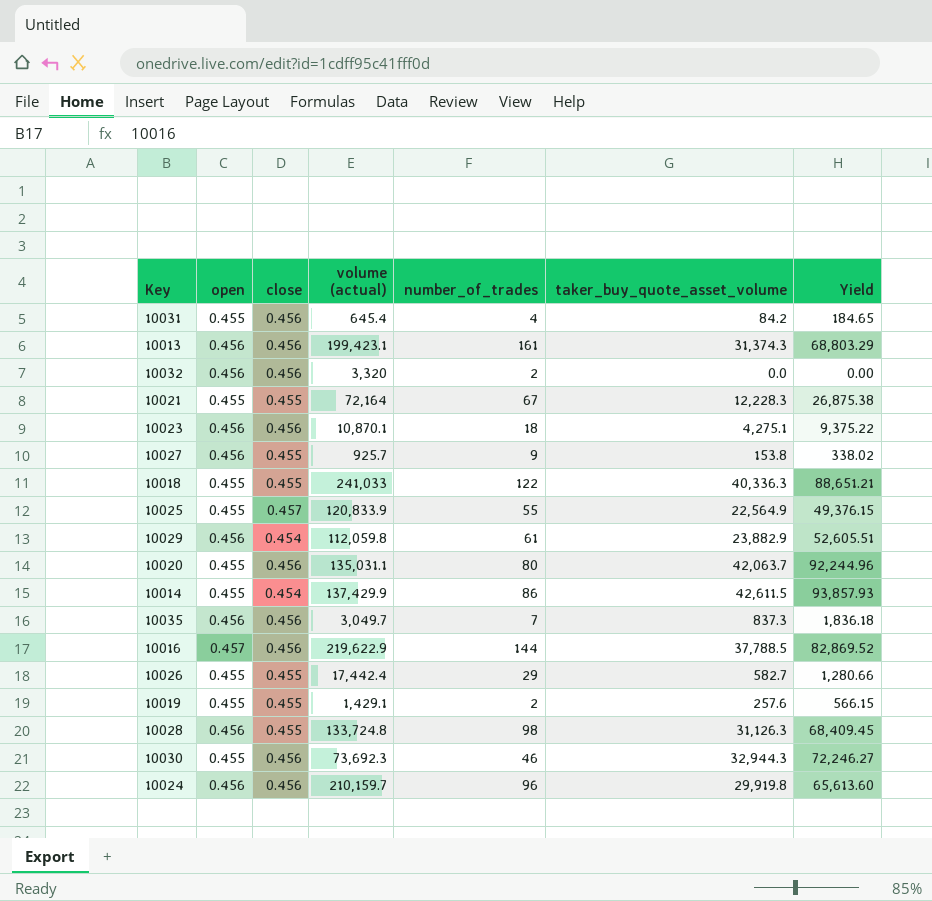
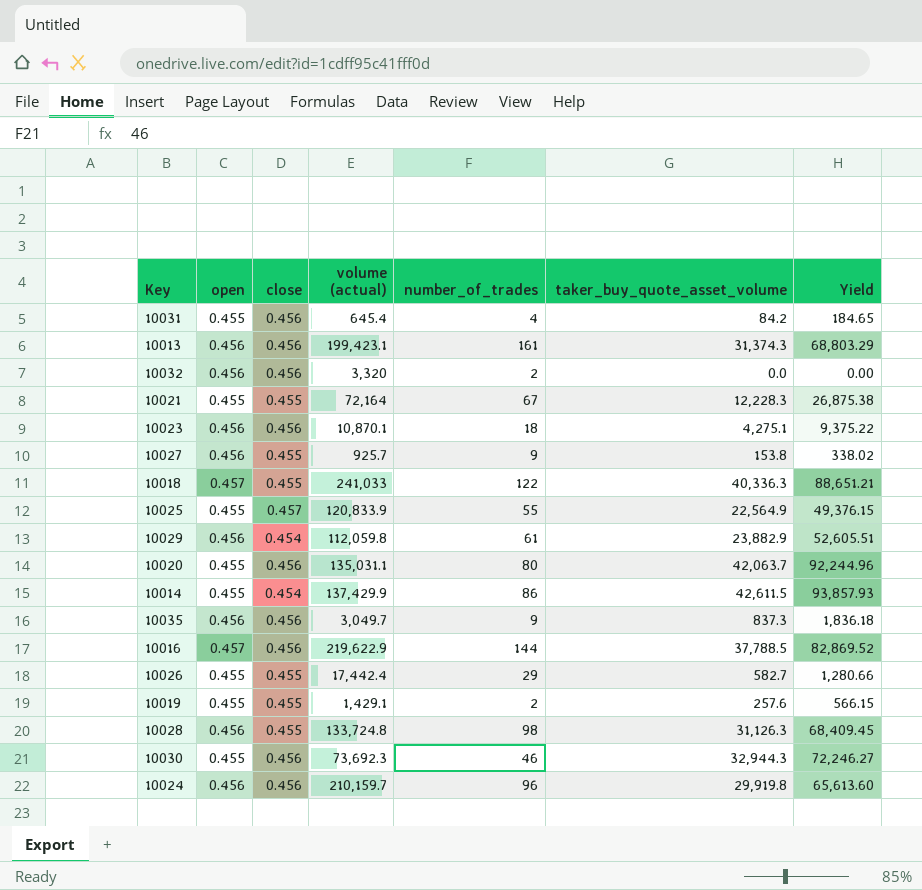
10018 | open: 0.455 -> 0.457
10035 | number_of_trades: 7 -> 9

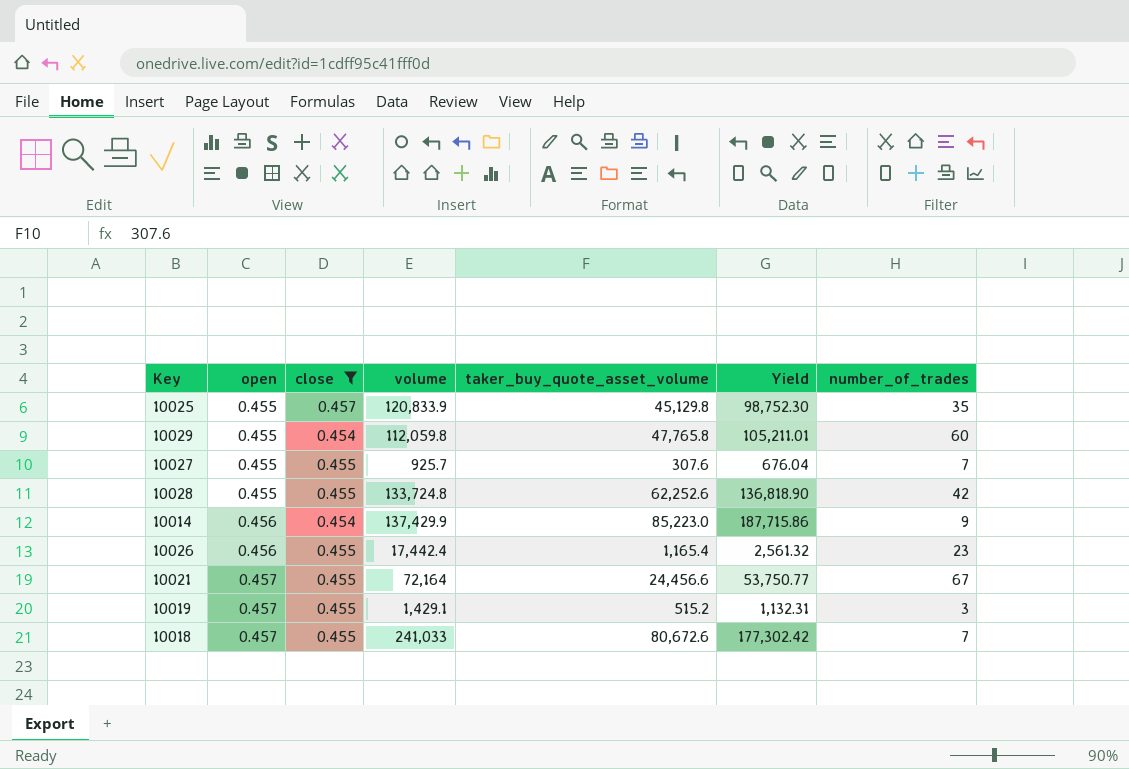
filter: none -> close != 0.456
row order: none -> open ascending
column name: volume (actual) -> volume
column number_of_trades | position: 5 -> 7
10025 | taker_buy_quote_asset_volume: 22,564.9 -> 45,129.8
10025 | Yield: 49,376.15 -> 98,752.30
10025 | number_of_trades: 55 -> 35
10029 | open: 0.456 -> 0.455
10029 | taker_buy_quote_asset_volume: 23,882.9 -> 47,765.8
10029 | Yield: 52,605.51 -> 105,211.01
10029 | number_of_trades: 61 -> 60
10027 | open: 0.456 -> 0.455
10027 | taker_buy_quote_asset_volume: 153.8 -> 307.6
10027 | Yield: 338.02 -> 676.04
10027 | number_of_trades: 9 -> 7
10028 | open: 0.456 -> 0.455
10028 | taker_buy_quote_asset_volume: 31,126.3 -> 62,252.6
10028 | Yield: 68,409.45 -> 136,818.90
10028 | number_of_trades: 98 -> 42
10014 | open: 0.455 -> 0.456
10014 | taker_buy_quote_asset_volume: 42,611.5 -> 85,223.0
10014 | Yield: 93,857.93 -> 187,715.86
10014 | number_of_trades: 86 -> 9
10026 | open: 0.455 -> 0.456
10026 | taker_buy_quote_asset_volume: 582.7 -> 1,165.4
10026 | Yield: 1,280.66 -> 2,561.32
10026 | number_of_trades: 29 -> 23
10021 | open: 0.455 -> 0.457
10021 | taker_buy_quote_asset_volume: 12,228.3 -> 24,456.6
10021 | Yield: 26,875.38 -> 53,750.77
10019 | open: 0.455 -> 0.457
10019 | taker_buy_quote_asset_volume: 257.6 -> 515.2
10019 | Yield: 566.15 -> 1,132.31
10019 | number_of_trades: 2 -> 3
10018 | taker_buy_quote_asset_volume: 40,336.3 -> 80,672.6
10018 | Yield: 88,651.21 -> 177,302.42
10018 | number_of_trades: 122 -> 7

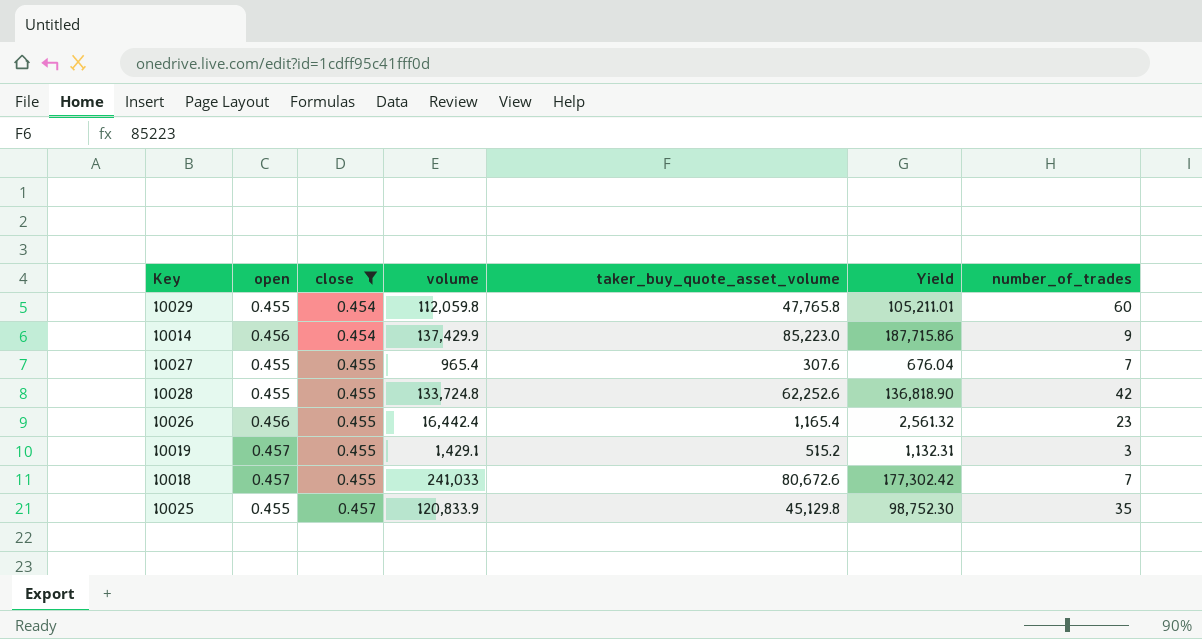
row order: open ascending -> close ascending
row 10021: 0.457 | 0.455 | 72,164 | 24,456.6 | 53,750.77 | 67 -> none
10027 | volume: 925.7 -> 965.4
10026 | volume: 17,442.4 -> 16,442.4

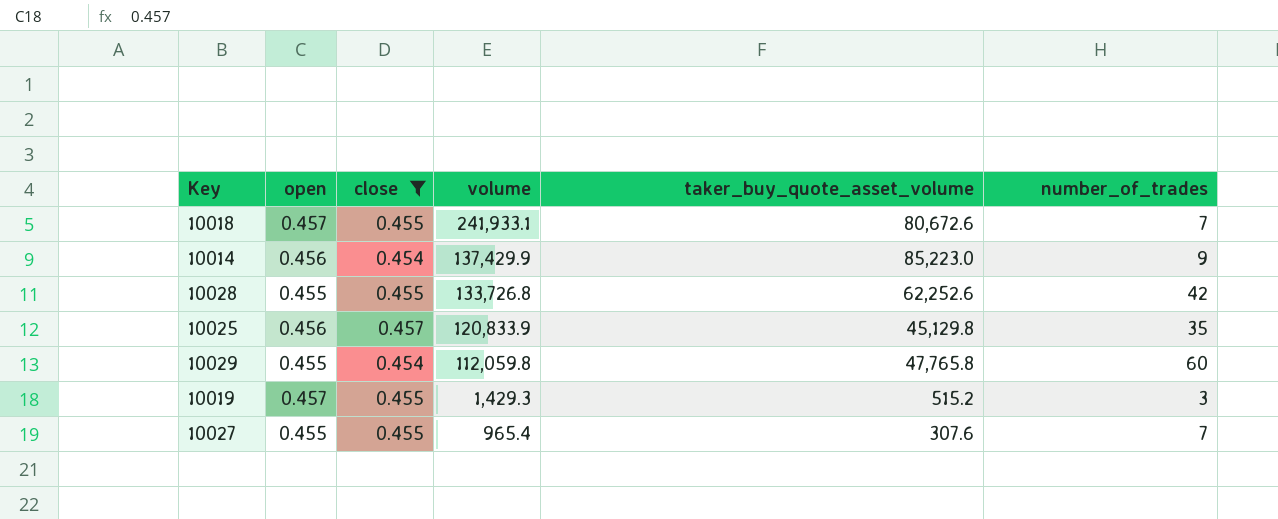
row order: close ascending -> volume descending
column Yield | formula: [taker_buy_quote_asset_volume] / [close] -> none
row 10026: 0.456 | 0.455 | 16,442.4 | 1,165.4 | 2,561.32 | 23 -> none
10018 | volume: 241,033 -> 241,933.1
10028 | volume: 133,724.8 -> 133,726.8
10025 | open: 0.455 -> 0.456
10019 | volume: 1,429.1 -> 1,429.3

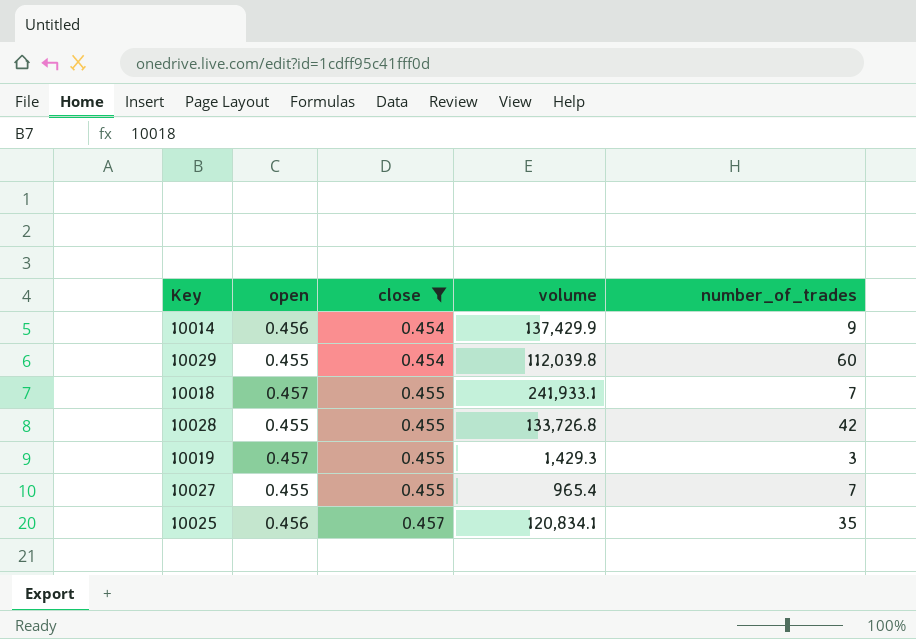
row order: volume descending -> close ascending
column taker_buy_quote_asset_volume | position: 5 -> none
10029 | volume: 112,059.8 -> 112,039.8
10025 | volume: 120,833.9 -> 120,834.1

